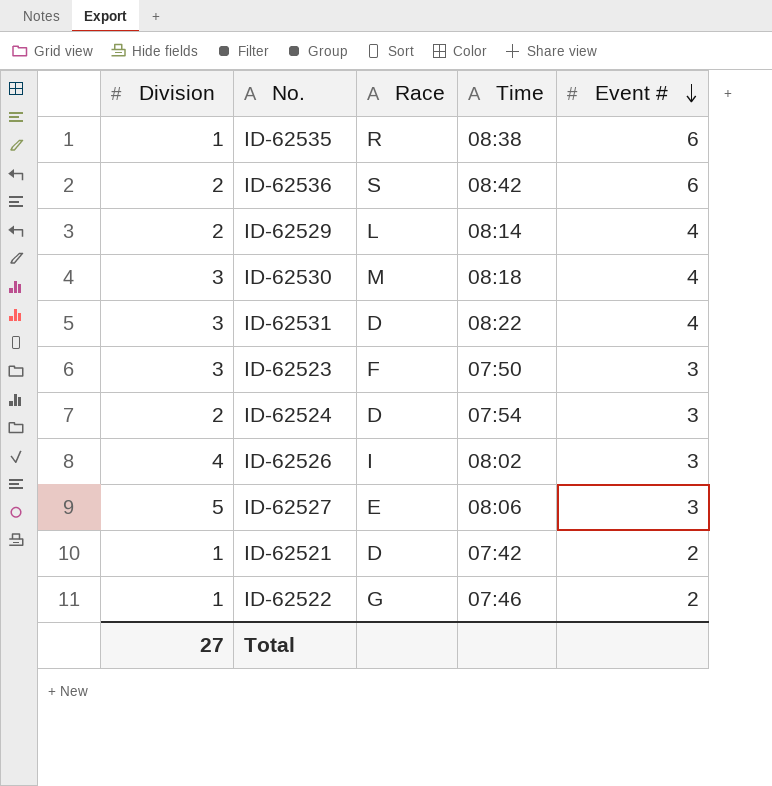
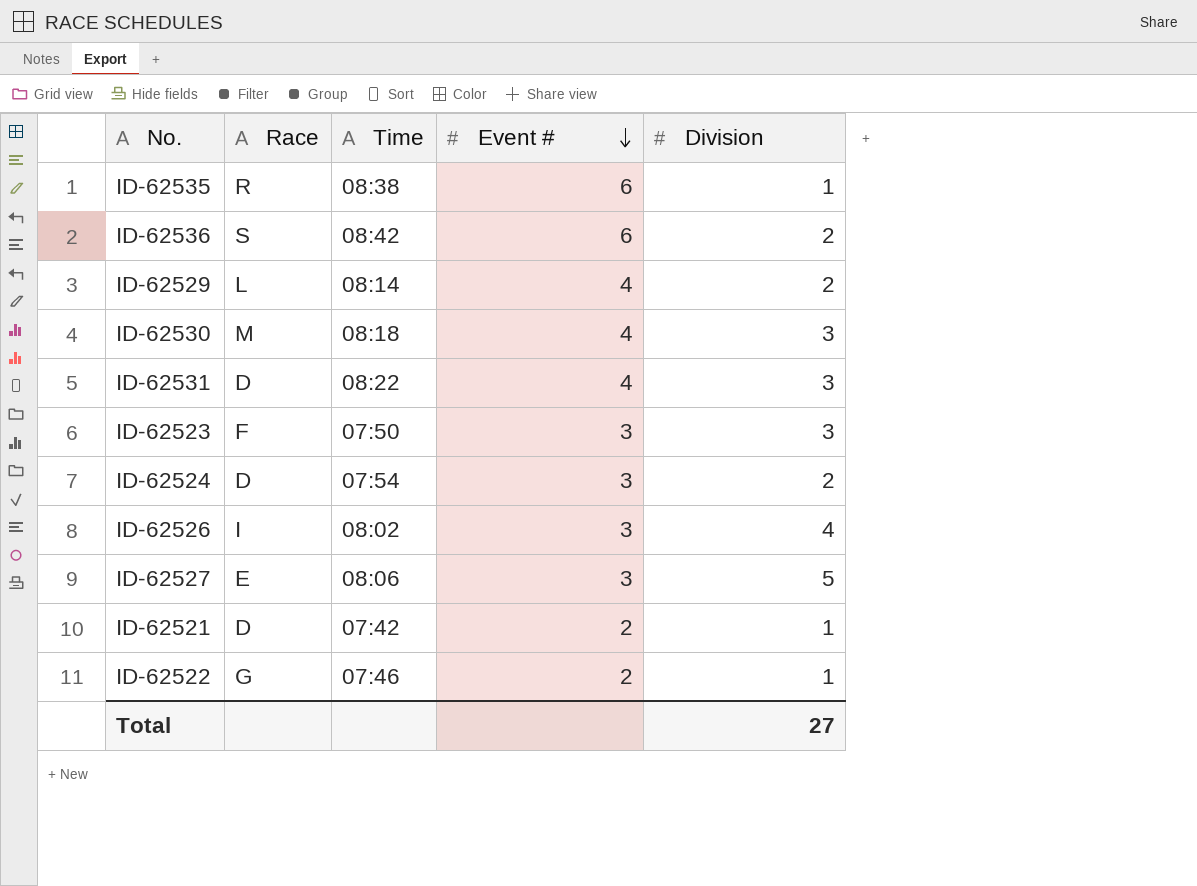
column Division | position: 1 -> 5

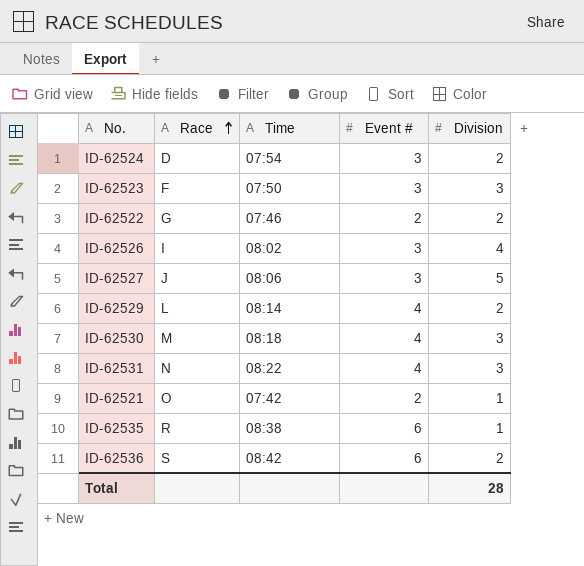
row order: Event # descending -> Race ascending
ID-62522 | Division: 1 -> 2
ID-62527 | Race: E -> J
ID-62531 | Race: D -> N
ID-62521 | Race: D -> O
Total | Division: 27 -> 28

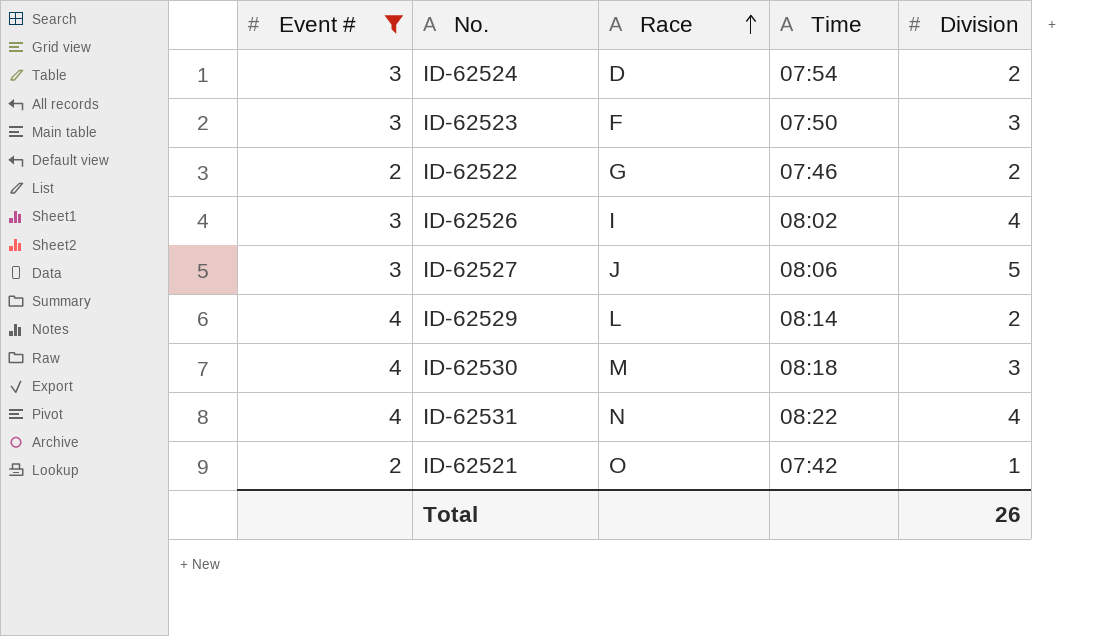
filter: none -> Event # != 6
column Event # | position: 4 -> 1
ID-62531 | Division: 3 -> 4
Total | Division: 28 -> 26

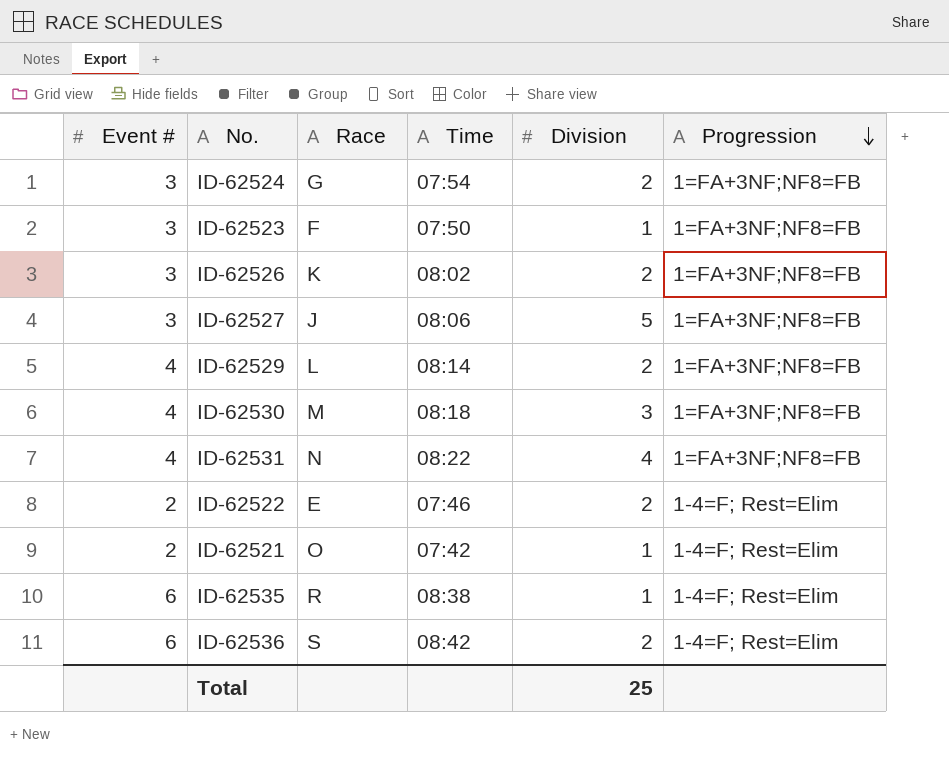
filter: Event # != 6 -> none
row order: Race ascending -> Progression descending
column Progression | position: none -> 6
ID-62524 | Race: D -> G
ID-62523 | Division: 3 -> 1
ID-62526 | Race: I -> K
ID-62526 | Division: 4 -> 2
ID-62522 | Race: G -> E
Total | Division: 26 -> 25

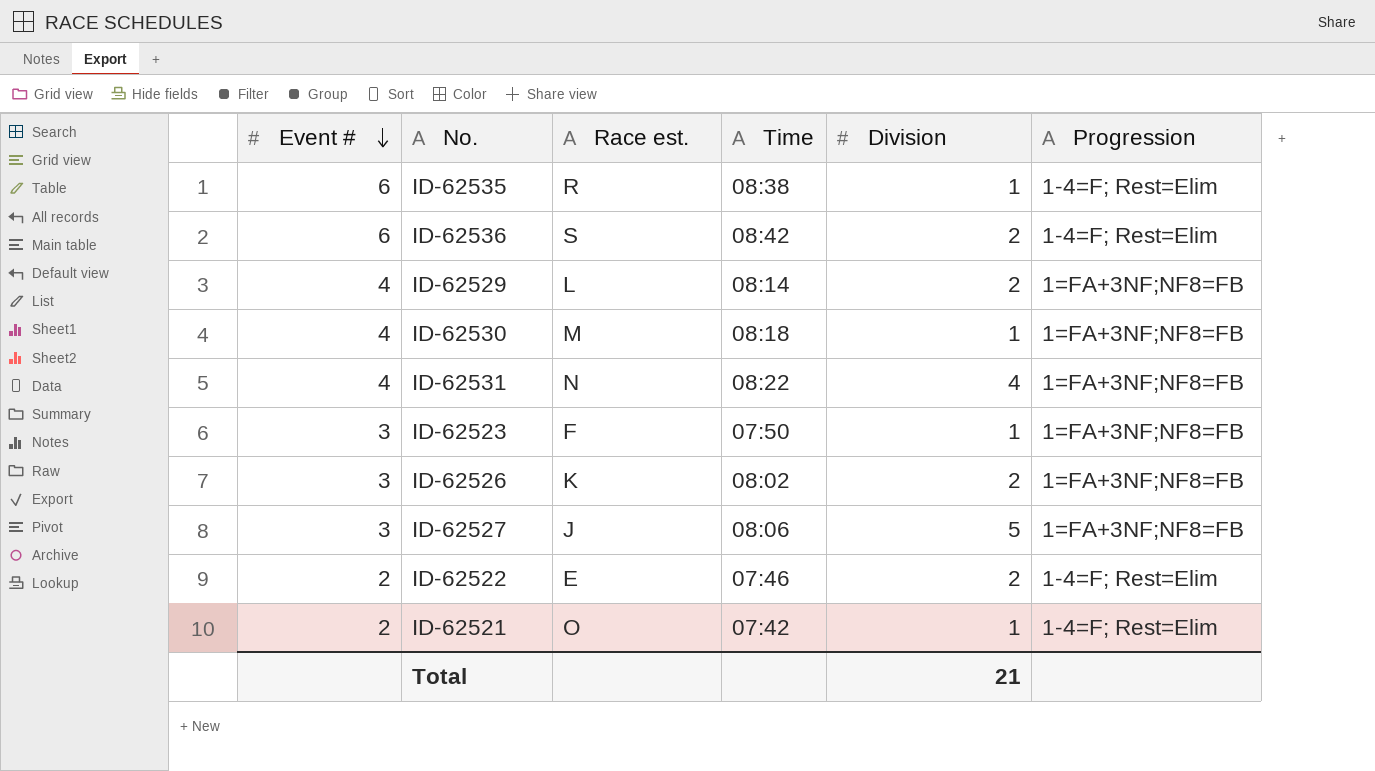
row order: Progression descending -> Event # descending
column name: Race -> Race est.
row ID-62524: 3 | G | 07:54 | 2 | 1=FA+3NF;NF8=FB -> none
ID-62530 | Division: 3 -> 1
Total | Division: 25 -> 21

